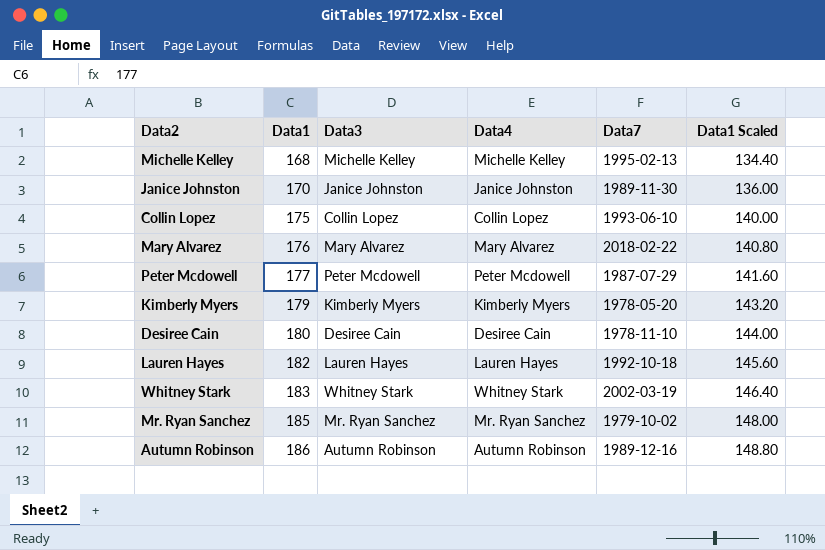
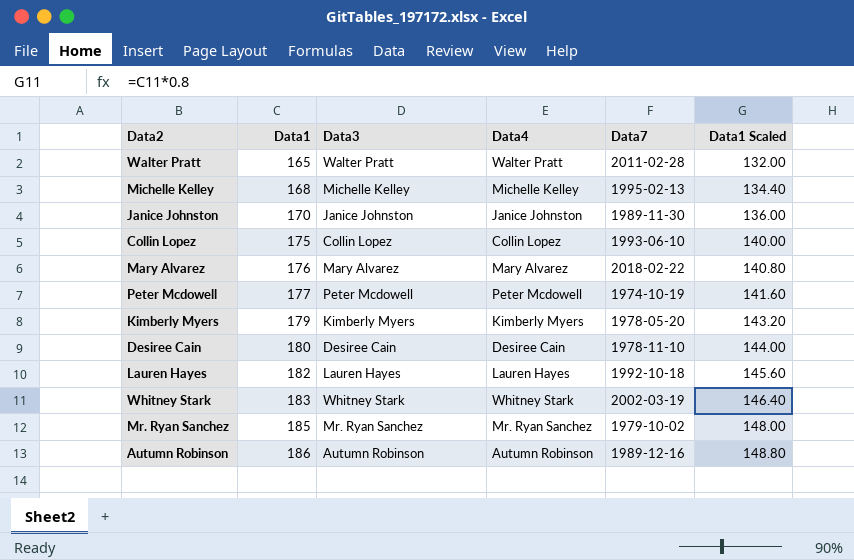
row Walter Pratt: none -> 165 | Walter Pratt | Walter Pratt | 2011-02-28 | 132.00
Peter Mcdowell | Data7: 1987-07-29 -> 1974-10-19

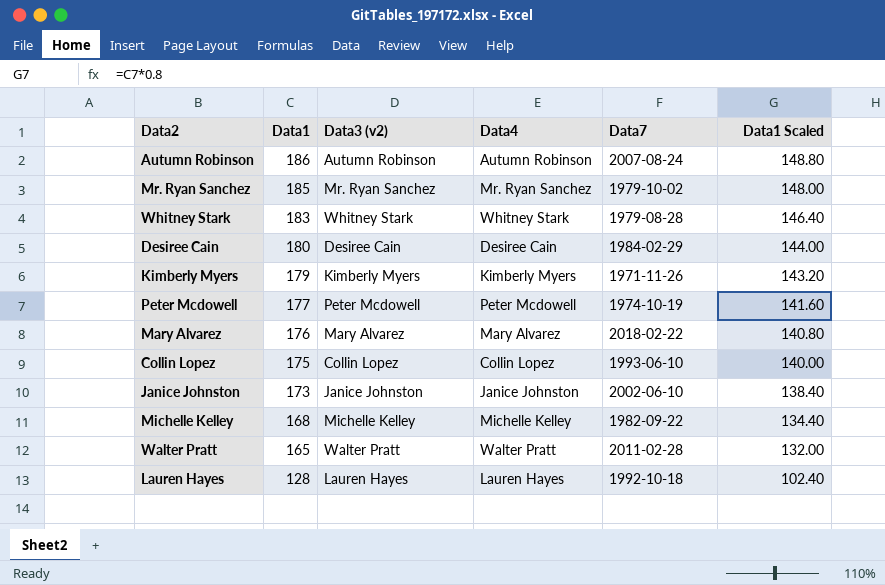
row order: Data1 ascending -> Data1 descending
column name: Data3 -> Data3 (v2)
Autumn Robinson | Data7: 1989-12-16 -> 2007-08-24
Whitney Stark | Data7: 2002-03-19 -> 1979-08-28
Desiree Cain | Data7: 1978-11-10 -> 1984-02-29
Kimberly Myers | Data7: 1978-05-20 -> 1971-11-26
Janice Johnston | Data1: 170 -> 173
Janice Johnston | Data7: 1989-11-30 -> 2002-06-10
Janice Johnston | Data1 Scaled: 136.00 -> 138.40
Michelle Kelley | Data7: 1995-02-13 -> 1982-09-22
Lauren Hayes | Data1: 182 -> 128
Lauren Hayes | Data1 Scaled: 145.60 -> 102.40

